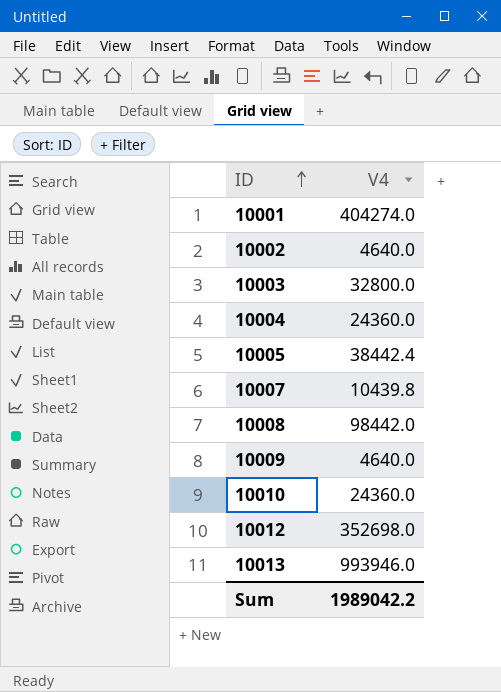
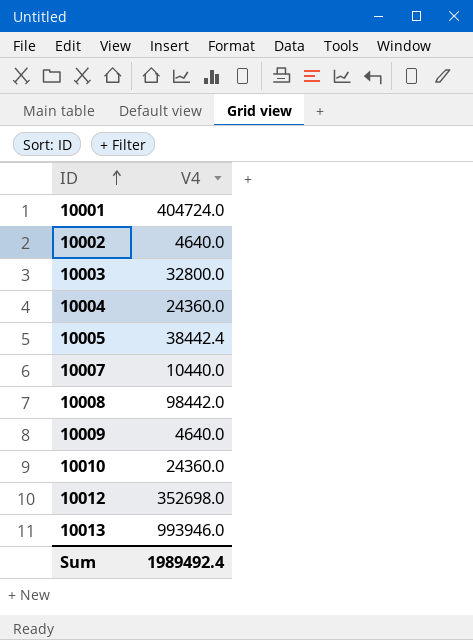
10001 | V4: 404274.0 -> 404724.0
10007 | V4: 10439.8 -> 10440.0
Sum | V4: 1989042.2 -> 1989492.4

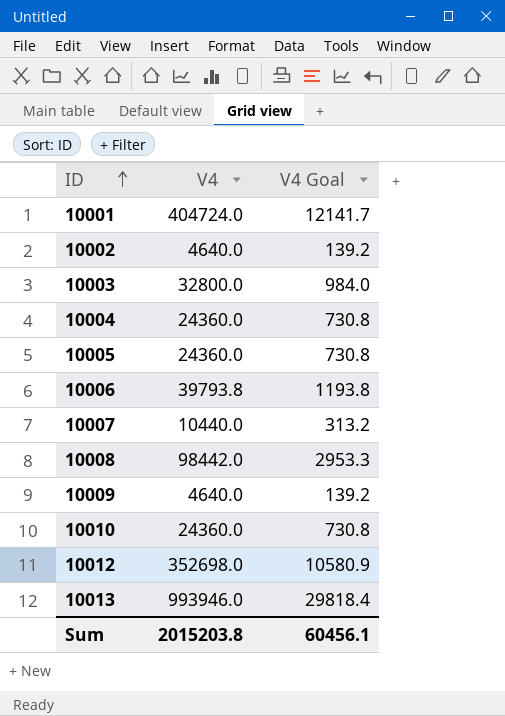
column V4 Goal | formula: none -> [V4] * 0.03
10005 | V4: 38442.4 -> 24360.0
row 10006: none -> 39793.8 | 1193.8
Sum | V4: 1989492.4 -> 2015203.8

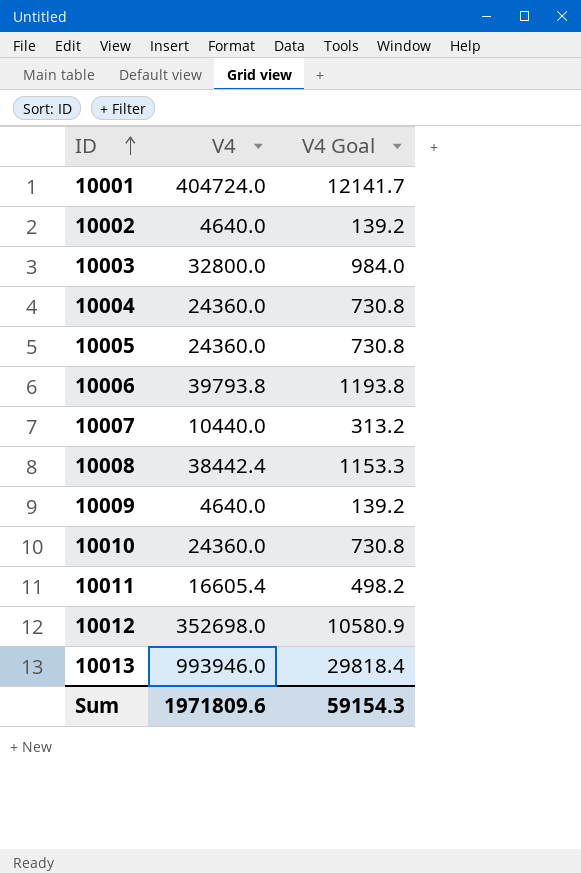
10008 | V4: 98442.0 -> 38442.4
10008 | V4 Goal: 2953.3 -> 1153.3
row 10011: none -> 16605.4 | 498.2
Sum | V4: 2015203.8 -> 1971809.6
Sum | V4 Goal: 60456.1 -> 59154.3

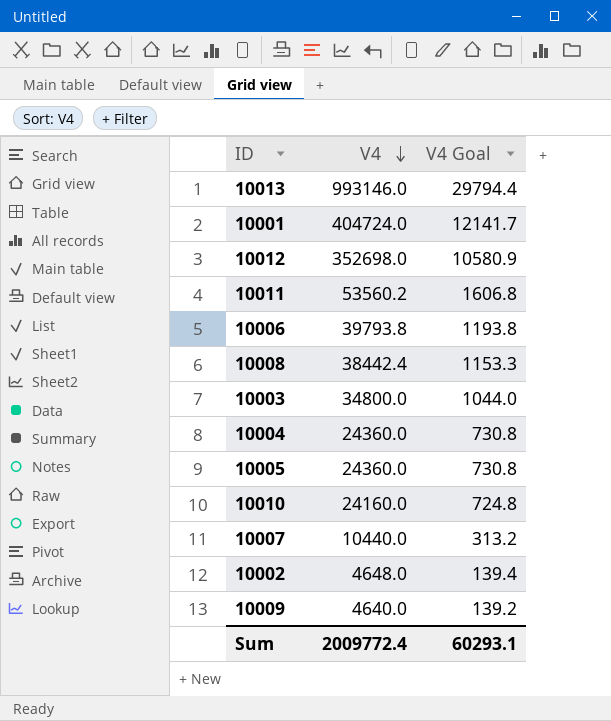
row order: ID ascending -> V4 descending
10013 | V4: 993946.0 -> 993146.0
10013 | V4 Goal: 29818.4 -> 29794.4
10011 | V4: 16605.4 -> 53560.2
10011 | V4 Goal: 498.2 -> 1606.8
10003 | V4: 32800.0 -> 34800.0
10003 | V4 Goal: 984.0 -> 1044.0
10010 | V4: 24360.0 -> 24160.0
10010 | V4 Goal: 730.8 -> 724.8
10002 | V4: 4640.0 -> 4648.0
10002 | V4 Goal: 139.2 -> 139.4
Sum | V4: 1971809.6 -> 2009772.4
Sum | V4 Goal: 59154.3 -> 60293.1

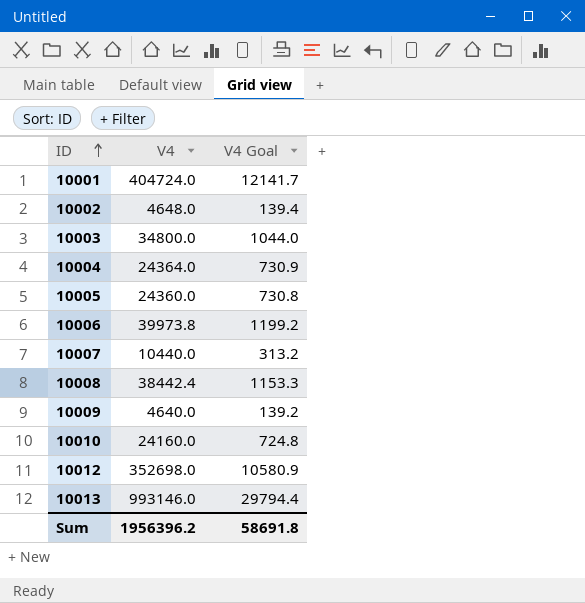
row order: V4 descending -> ID ascending
row 10011: 53560.2 | 1606.8 -> none
10004 | V4: 24360.0 -> 24364.0
10004 | V4 Goal: 730.8 -> 730.9
10006 | V4: 39793.8 -> 39973.8
10006 | V4 Goal: 1193.8 -> 1199.2
Sum | V4: 2009772.4 -> 1956396.2
Sum | V4 Goal: 60293.1 -> 58691.8

